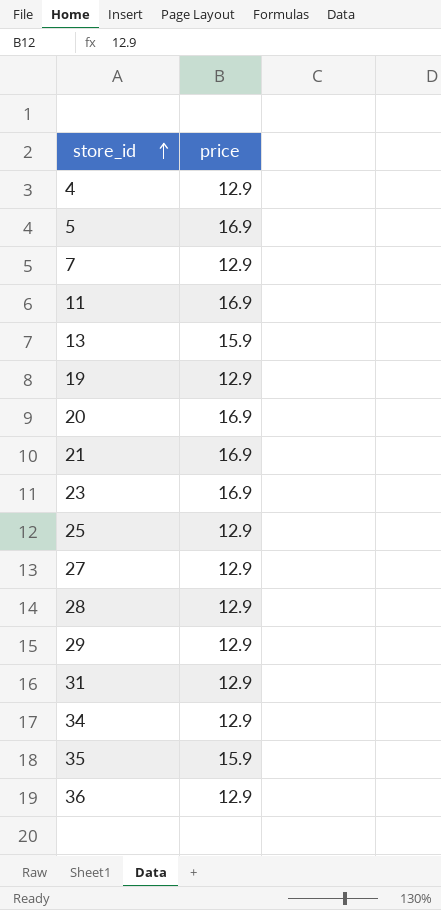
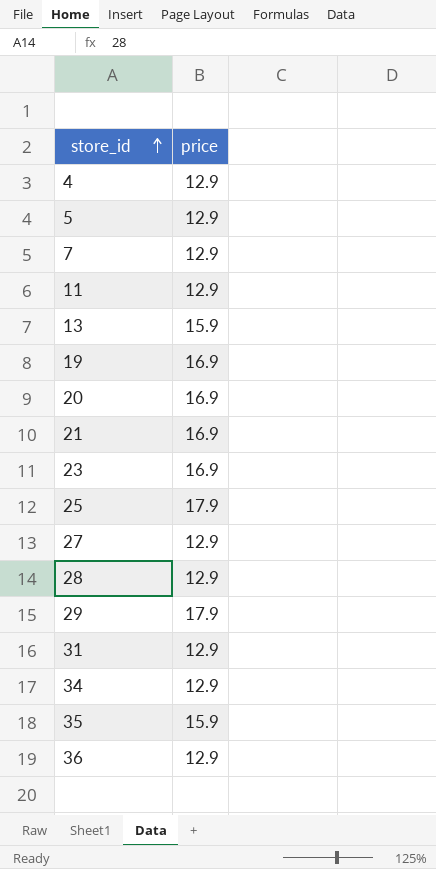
5 | price: 16.9 -> 12.9
11 | price: 16.9 -> 12.9
19 | price: 12.9 -> 16.9
25 | price: 12.9 -> 17.9
29 | price: 12.9 -> 17.9

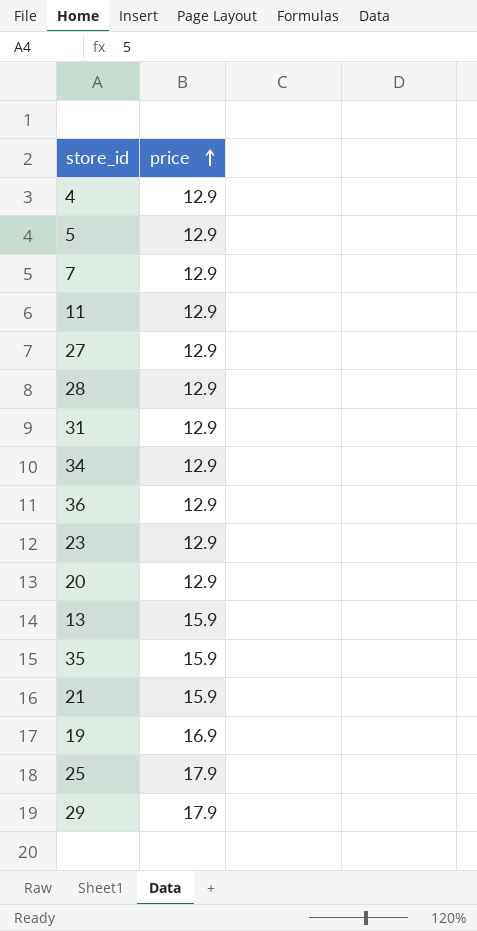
row order: store_id ascending -> price ascending
23 | price: 16.9 -> 12.9
20 | price: 16.9 -> 12.9
21 | price: 16.9 -> 15.9

